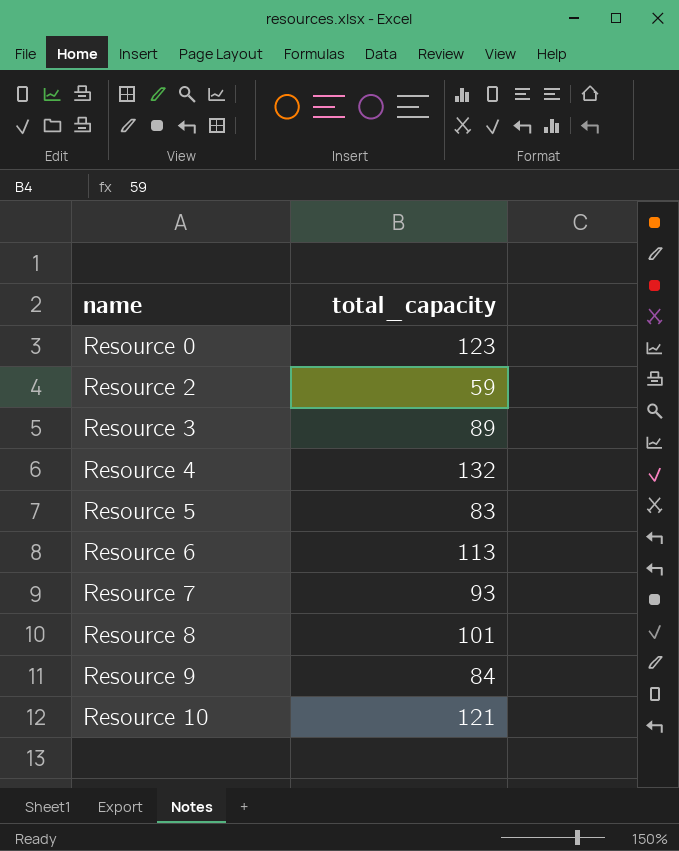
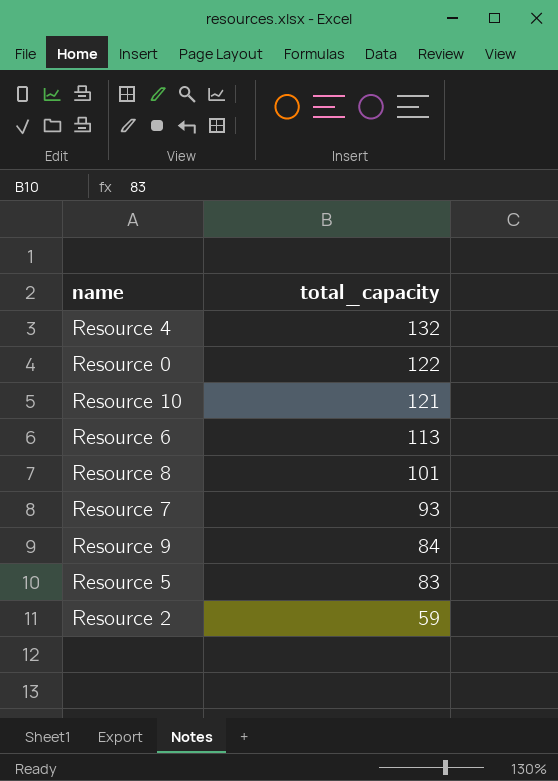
row order: name ascending -> total_capacity descending
row Resource 3: 89 -> none
Resource 0 | total_capacity: 123 -> 122

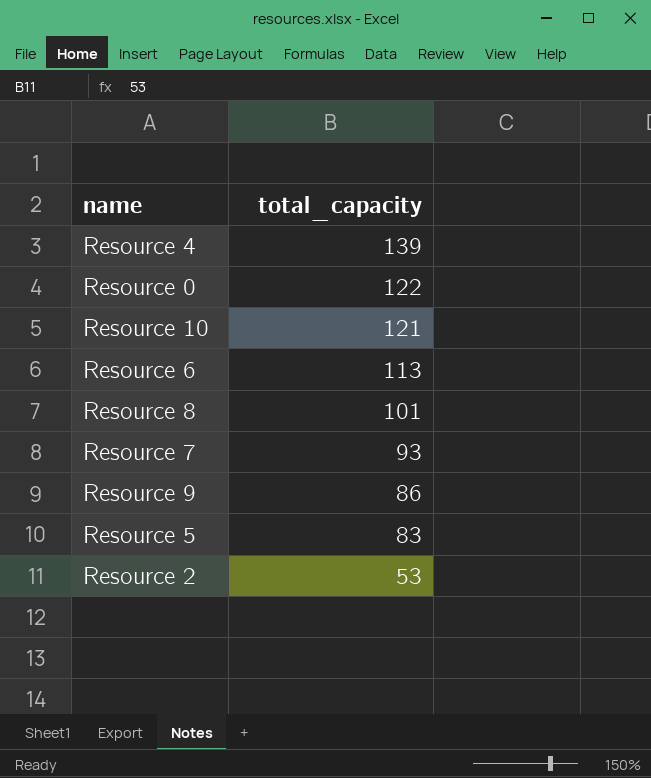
Resource 4 | total_capacity: 132 -> 139
Resource 9 | total_capacity: 84 -> 86
Resource 2 | total_capacity: 59 -> 53

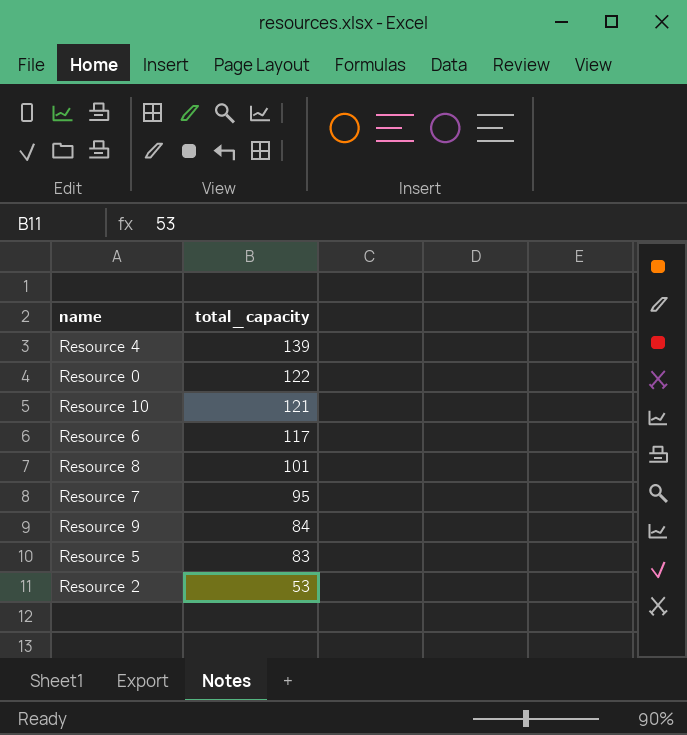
Resource 6 | total_capacity: 113 -> 117
Resource 7 | total_capacity: 93 -> 95
Resource 9 | total_capacity: 86 -> 84

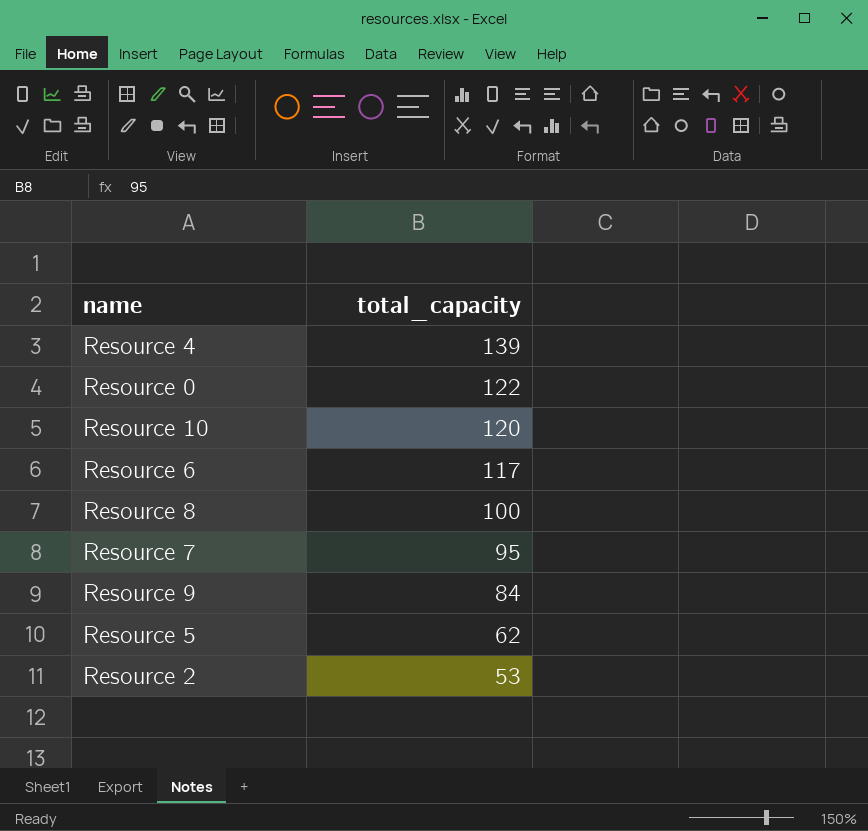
Resource 10 | total_capacity: 121 -> 120
Resource 8 | total_capacity: 101 -> 100
Resource 5 | total_capacity: 83 -> 62

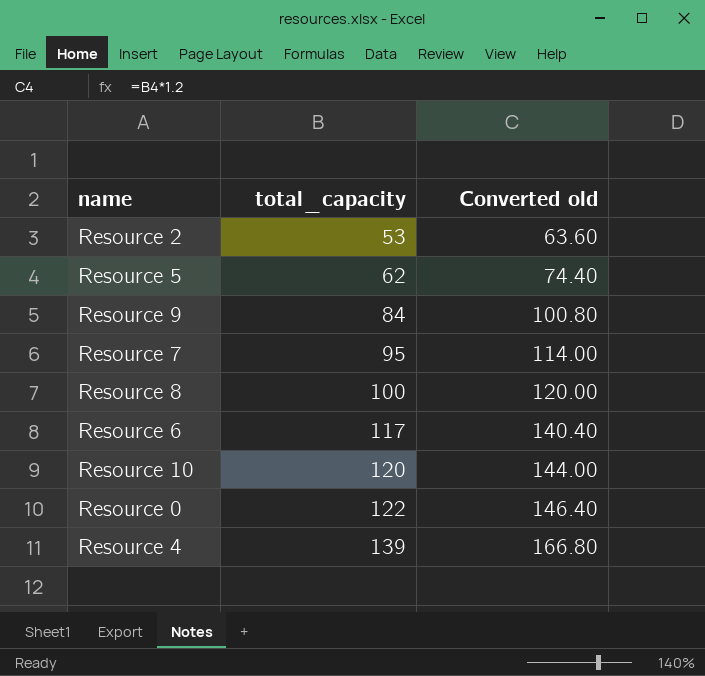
row order: total_capacity descending -> total_capacity ascending
column Converted old | formula: none -> [total_capacity] * 1.2

